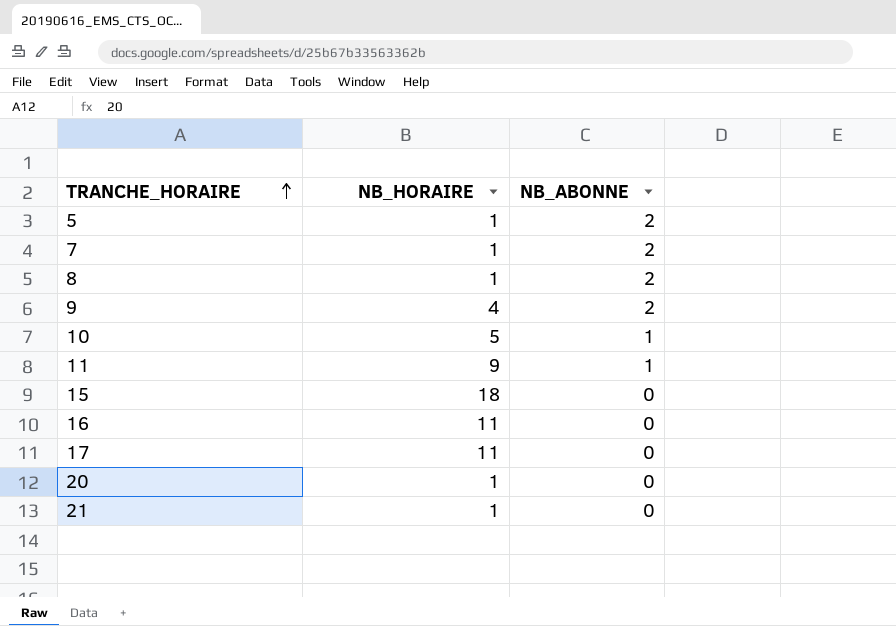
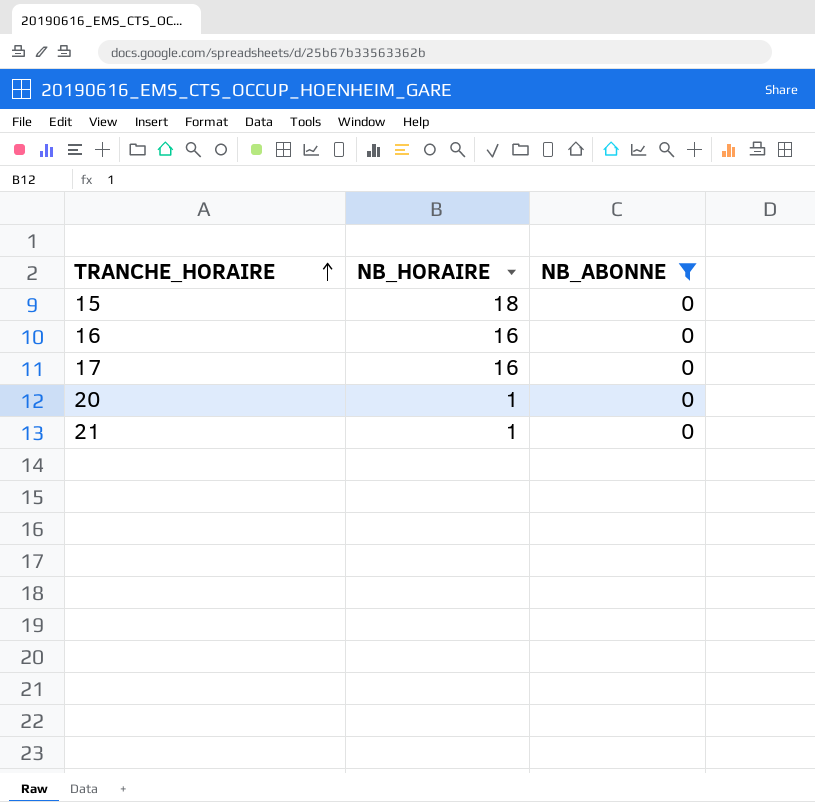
filter: none -> NB_ABONNE = 0
16 | NB_HORAIRE: 11 -> 16
17 | NB_HORAIRE: 11 -> 16

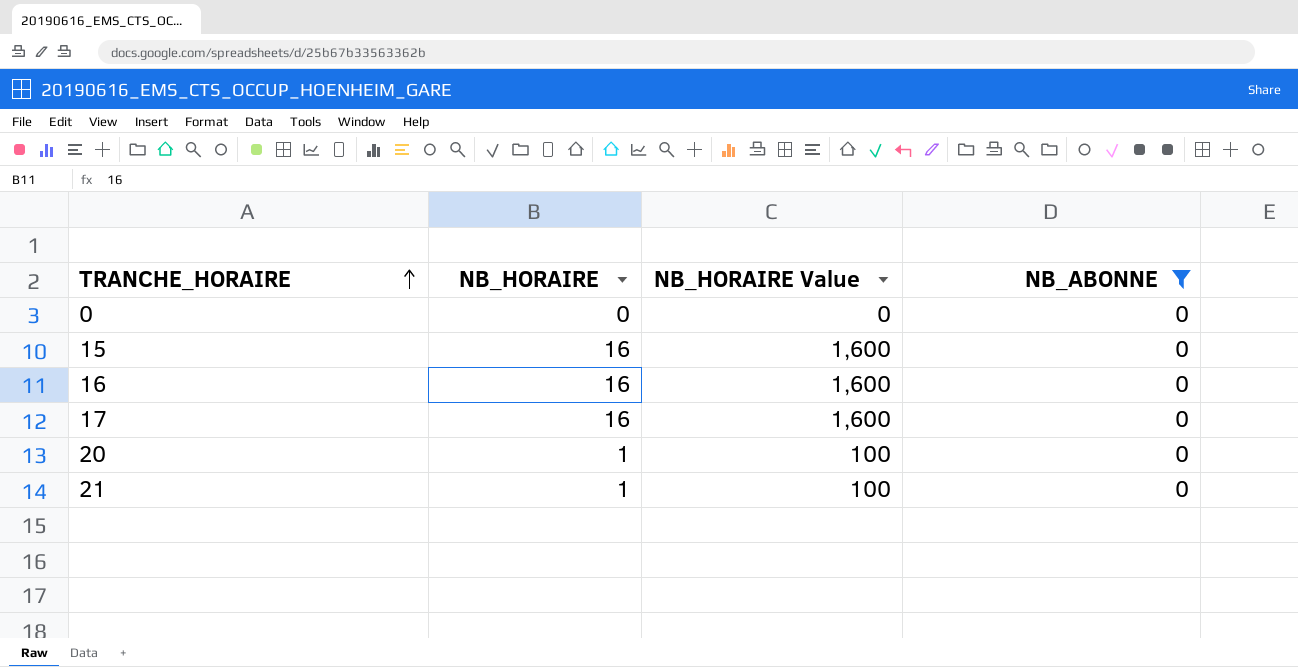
column NB_HORAIRE Value | formula: none -> [NB_HORAIRE] * 100
row 0: none -> 0 | 0 | 0
15 | NB_HORAIRE: 18 -> 16

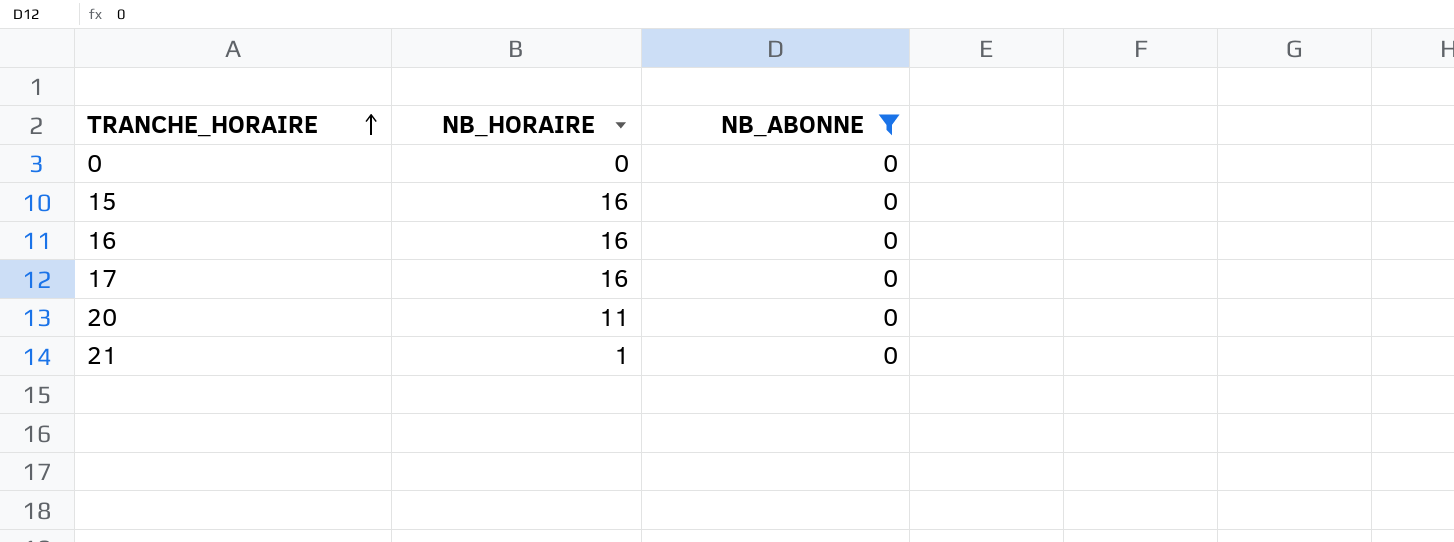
column NB_HORAIRE Value | formula: [NB_HORAIRE] * 100 -> none
20 | NB_HORAIRE: 1 -> 11

